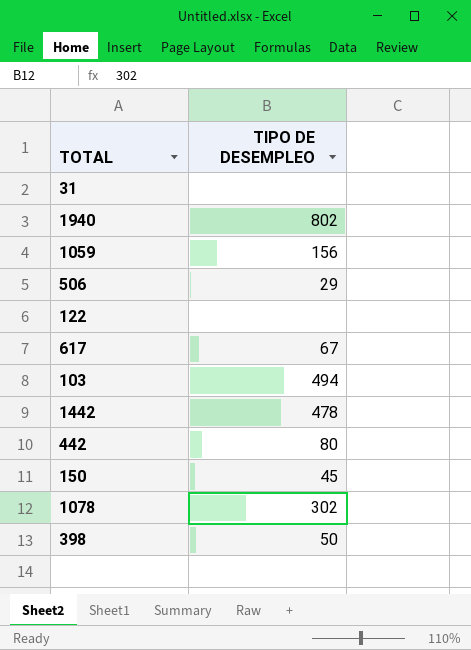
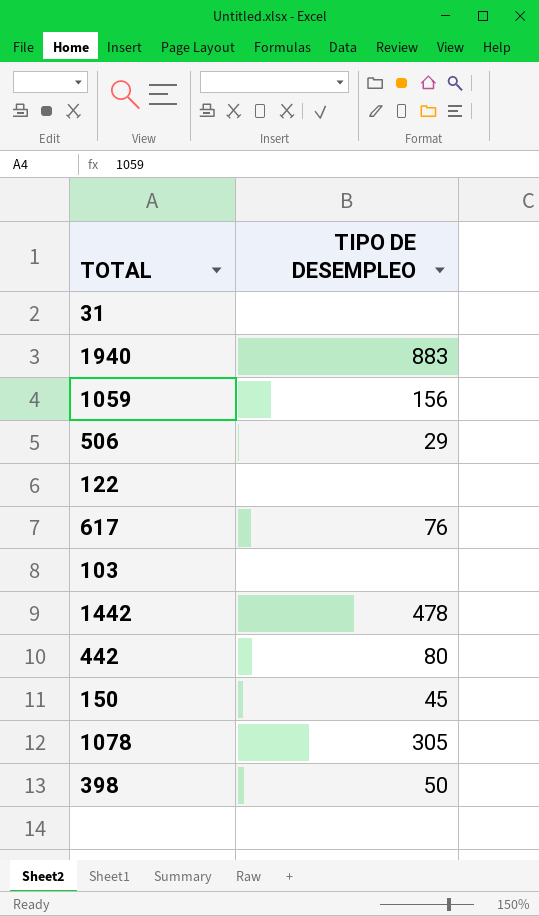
1940 | TIPO DE DESEMPLEO: 802 -> 883
617 | TIPO DE DESEMPLEO: 67 -> 76
103 | TIPO DE DESEMPLEO: 494 -> none
1078 | TIPO DE DESEMPLEO: 302 -> 305

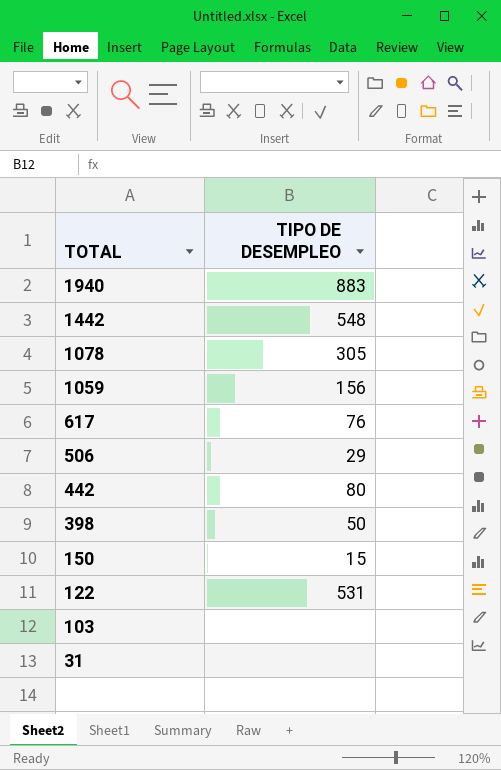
row order: none -> TOTAL descending
1442 | TIPO DE DESEMPLEO: 478 -> 548
150 | TIPO DE DESEMPLEO: 45 -> 15
122 | TIPO DE DESEMPLEO: none -> 531

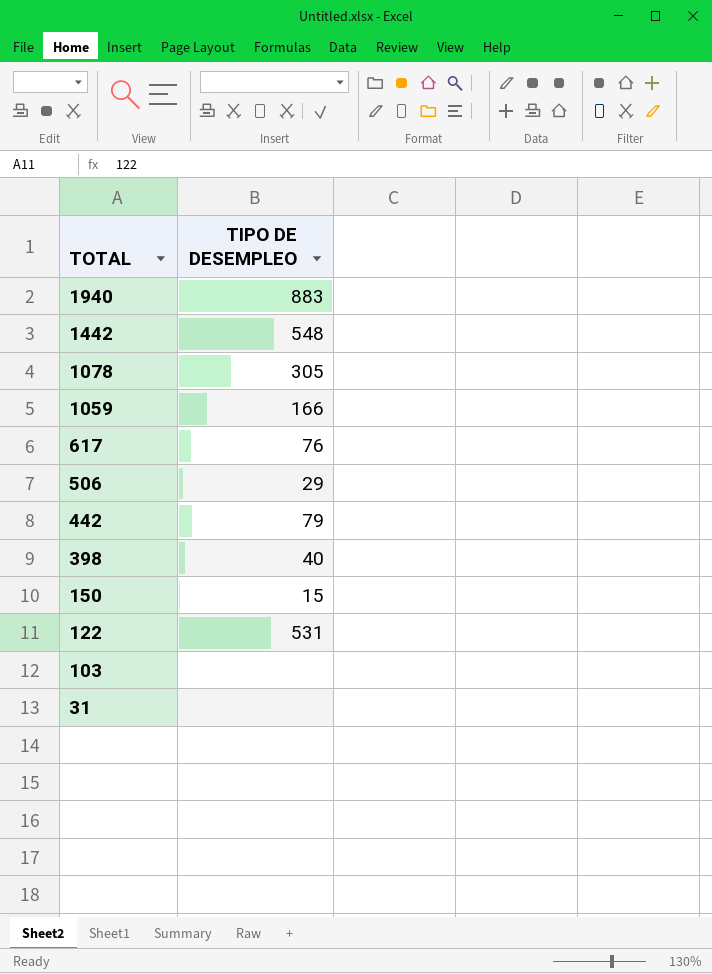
1059 | TIPO DE DESEMPLEO: 156 -> 166
442 | TIPO DE DESEMPLEO: 80 -> 79
398 | TIPO DE DESEMPLEO: 50 -> 40

